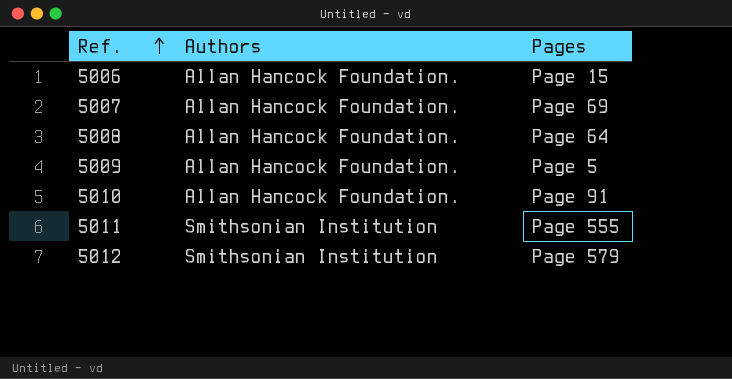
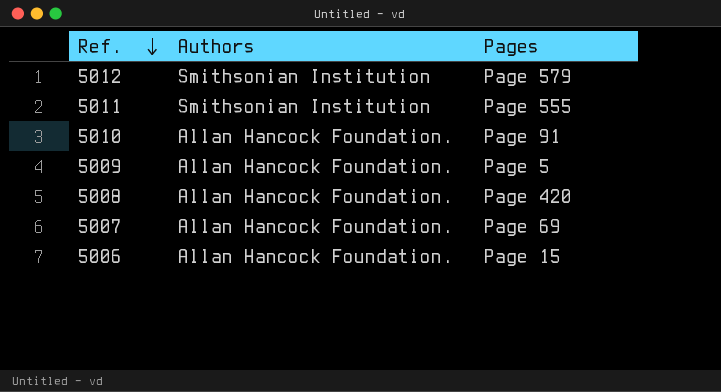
row order: Ref. ascending -> Ref. descending
5008 | Pages: Page 64 -> Page 420

